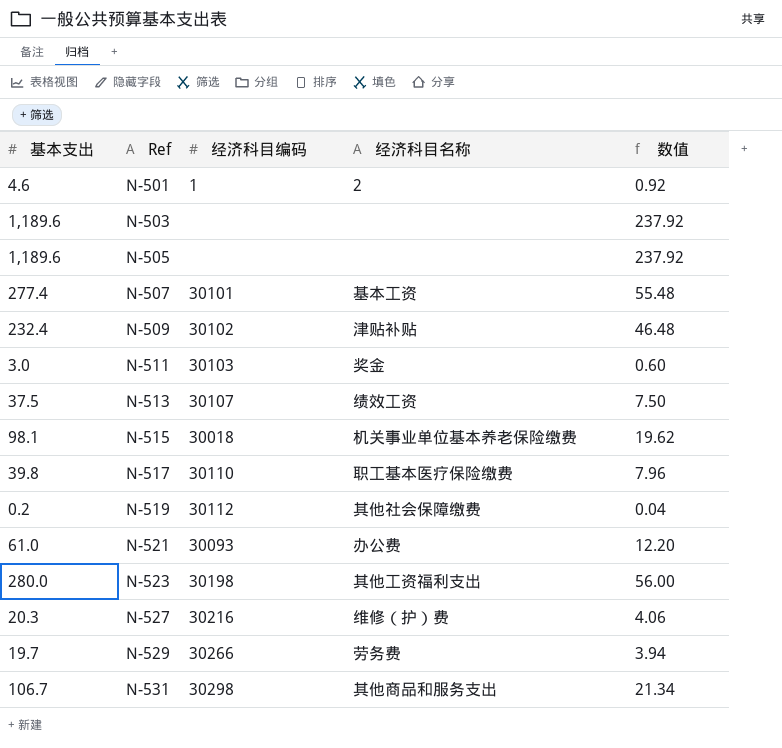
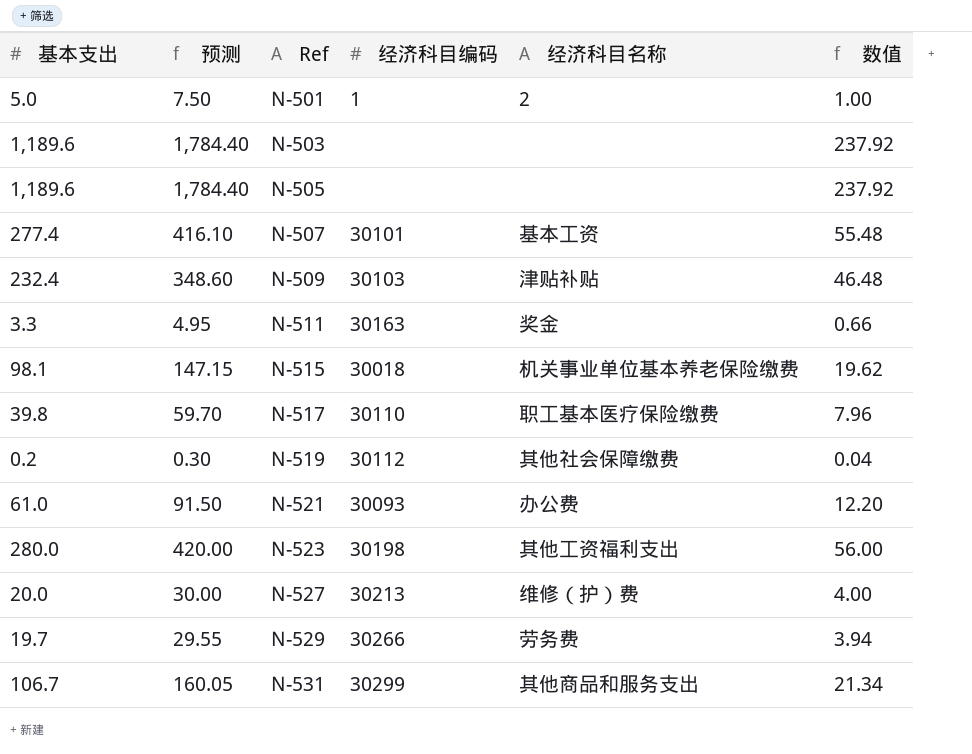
column 预测 | formula: none -> [基本支出] * 1.5
row N-513: 37.5 | 30107 | 绩效工资 | 7.50 -> none
N-501 | 基本支出: 4.6 -> 5.0
N-501 | 数值: 0.92 -> 1.00
N-509 | 经济科目编码: 30102 -> 30103
N-511 | 基本支出: 3.0 -> 3.3
N-511 | 经济科目编码: 30103 -> 30163
N-511 | 数值: 0.60 -> 0.66
N-527 | 基本支出: 20.3 -> 20.0
N-527 | 经济科目编码: 30216 -> 30213
N-527 | 数值: 4.06 -> 4.00
N-531 | 经济科目编码: 30298 -> 30299

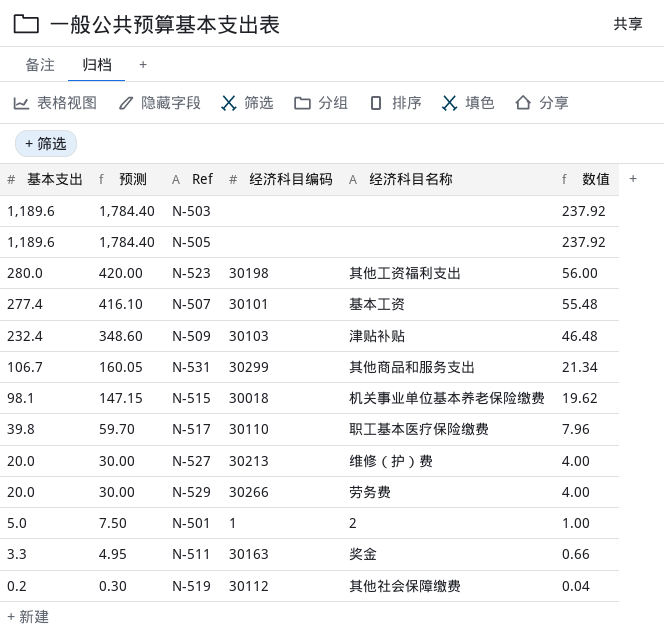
row order: Ref ascending -> 基本支出 descending
row N-521: 61.0 | 91.50 | 30093 | 办公费 | 12.20 -> none
N-529 | 基本支出: 19.7 -> 20.0
N-529 | 预测: 29.55 -> 30.00
N-529 | 数值: 3.94 -> 4.00

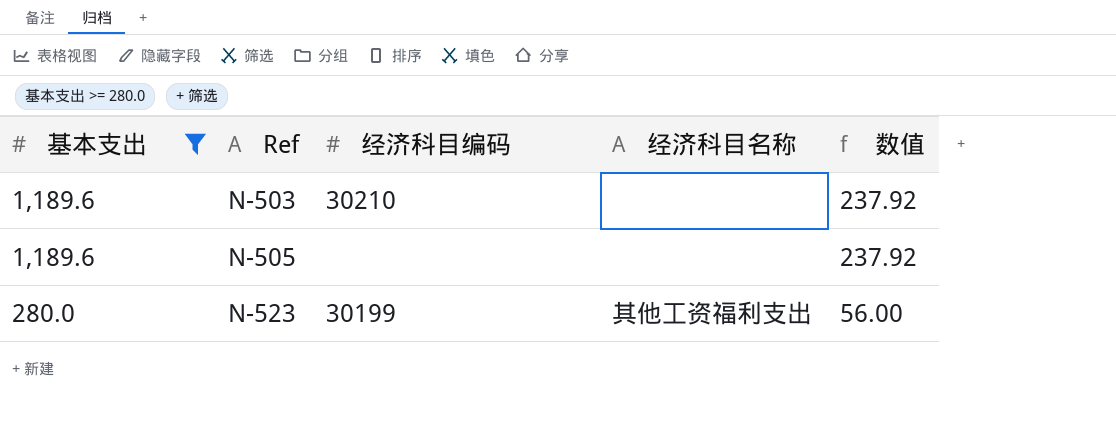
filter: none -> 基本支出 >= 280.0
column 预测 | formula: [基本支出] * 1.5 -> none
N-503 | 经济科目编码: none -> 30210
N-523 | 经济科目编码: 30198 -> 30199

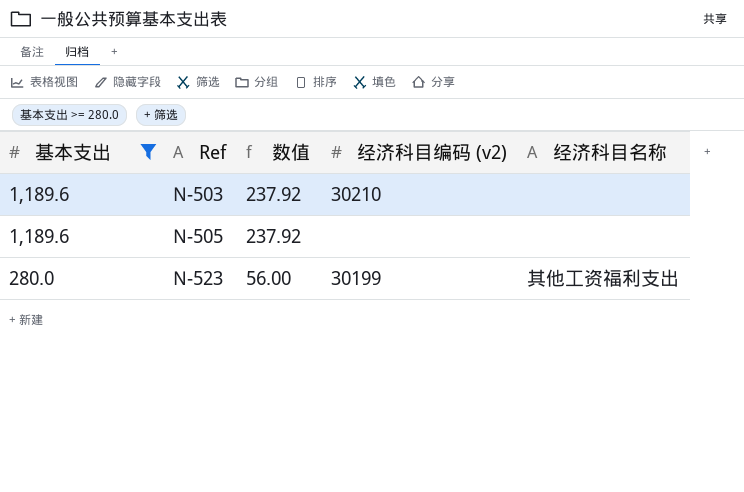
column 数值 | position: 5 -> 3
column name: 经济科目编码 -> 经济科目编码 (v2)

